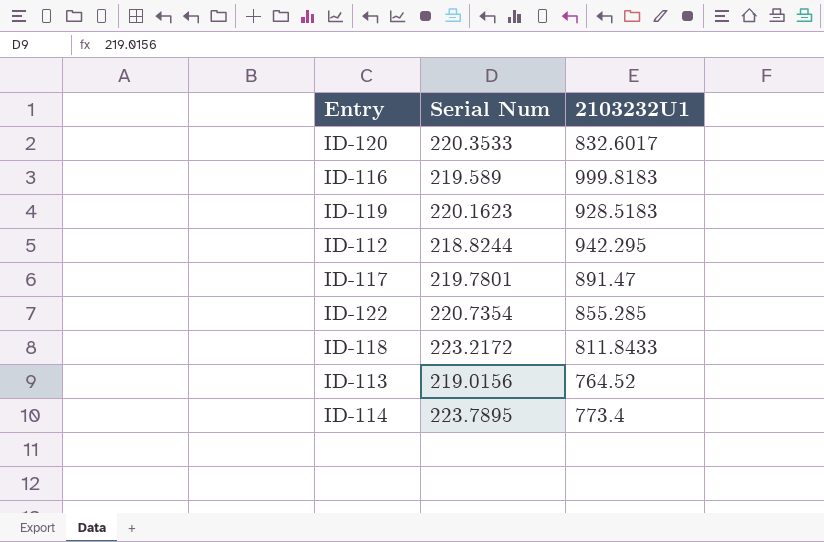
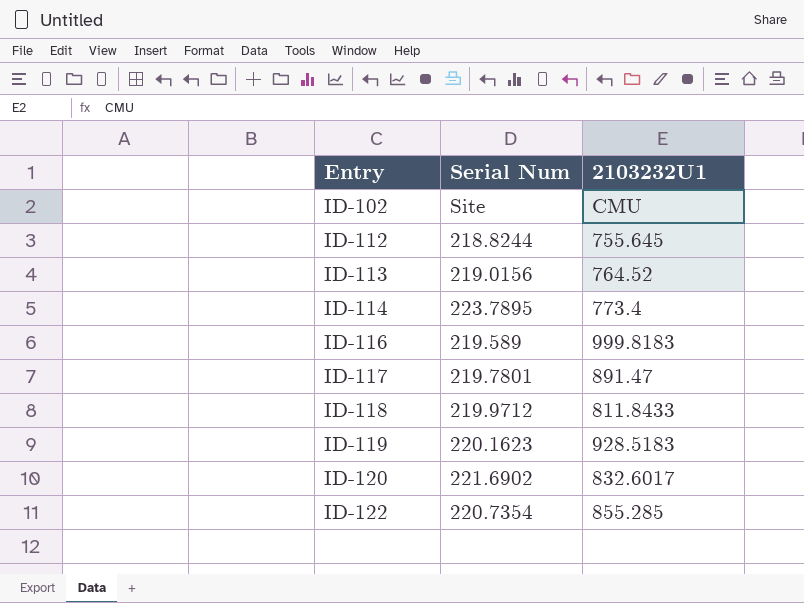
row order: none -> Entry ascending
row ID-102: none -> Site | CMU
ID-112 | 2103232U1: 942.295 -> 755.645
ID-118 | Serial Num: 223.2172 -> 219.9712
ID-120 | Serial Num: 220.3533 -> 221.6902

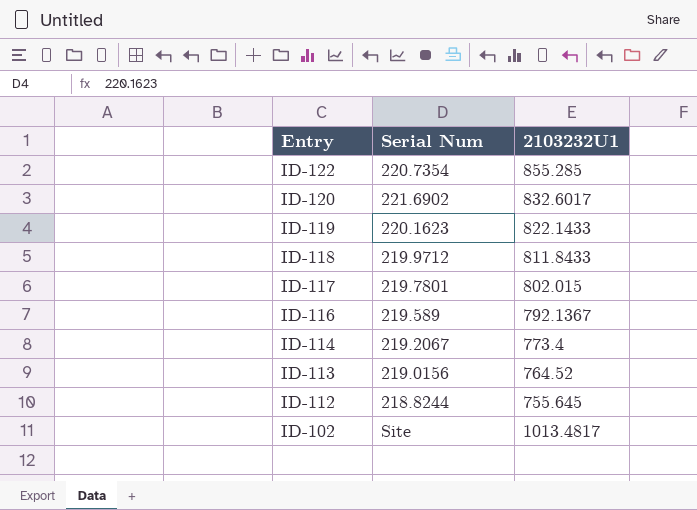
row order: Entry ascending -> Entry descending
ID-119 | 2103232U1: 928.5183 -> 822.1433
ID-117 | 2103232U1: 891.47 -> 802.015
ID-116 | 2103232U1: 999.8183 -> 792.1367
ID-114 | Serial Num: 223.7895 -> 219.2067
ID-102 | 2103232U1: CMU -> 1013.4817

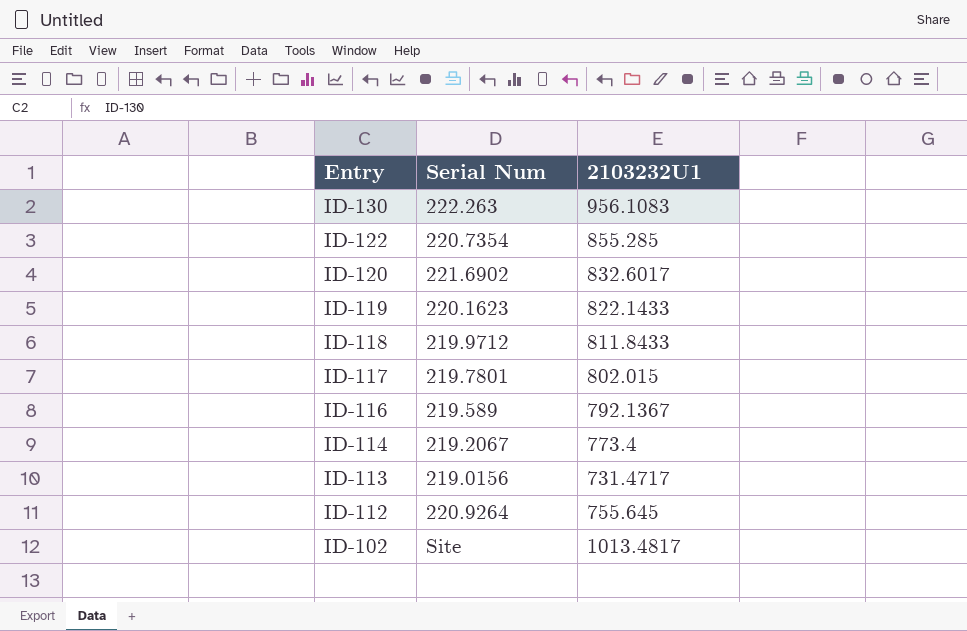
row ID-130: none -> 222.263 | 956.1083
ID-113 | 2103232U1: 764.52 -> 731.4717
ID-112 | Serial Num: 218.8244 -> 220.9264

